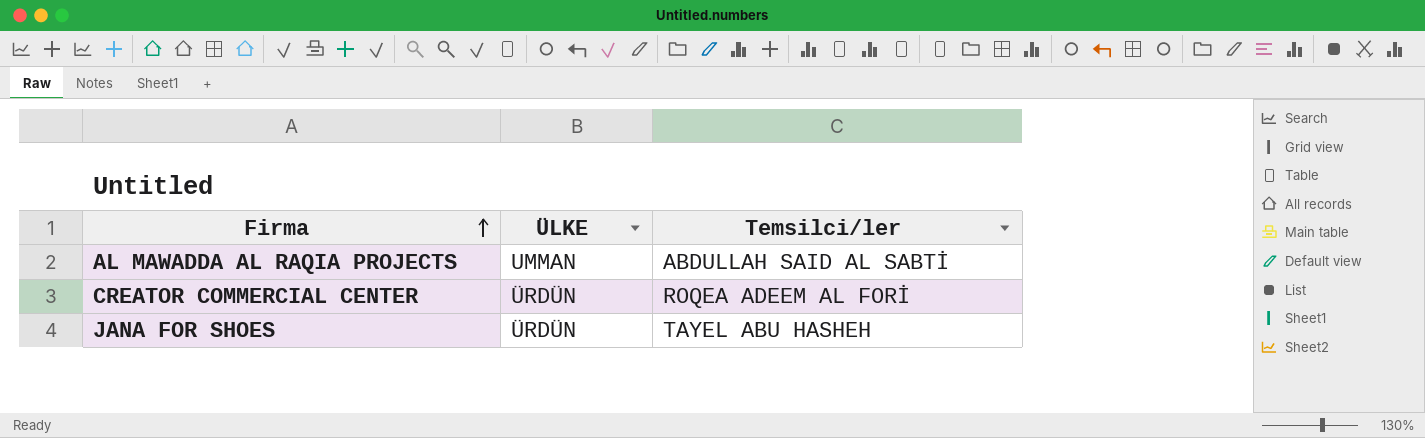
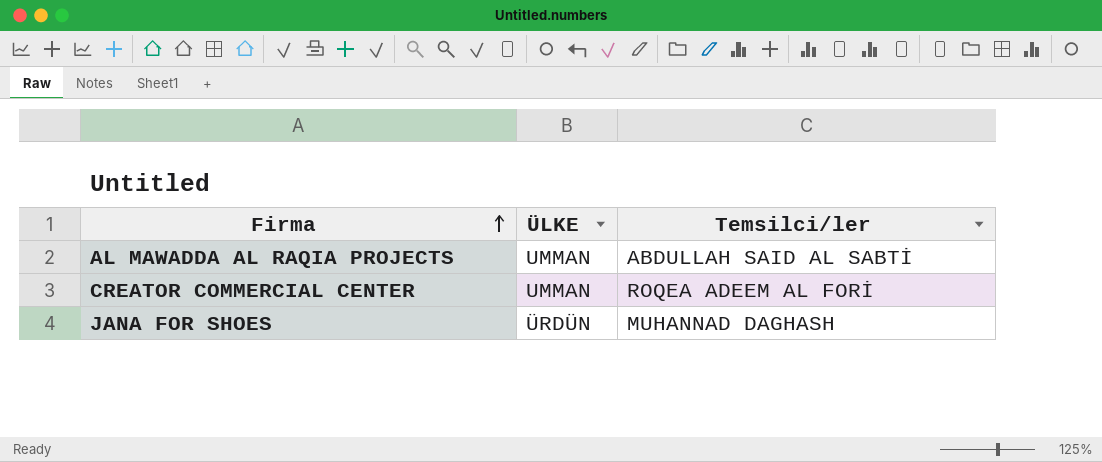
CREATOR COMMERCIAL CENTER | ÜLKE: ÜRDÜN -> UMMAN
JANA FOR SHOES | Temsilci/ler: TAYEL ABU HASHEH -> MUHANNAD DAGHASH

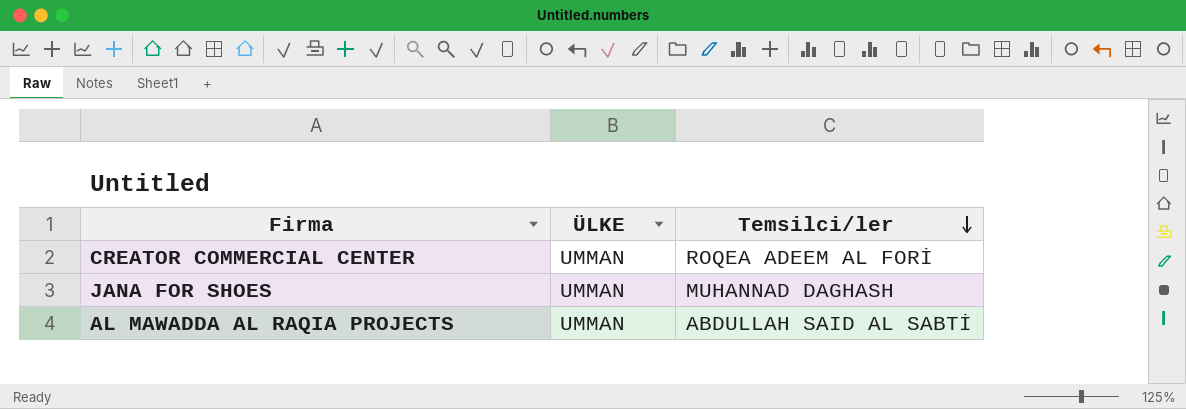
row order: Firma ascending -> Temsilci/ler descending
JANA FOR SHOES | ÜLKE: ÜRDÜN -> UMMAN

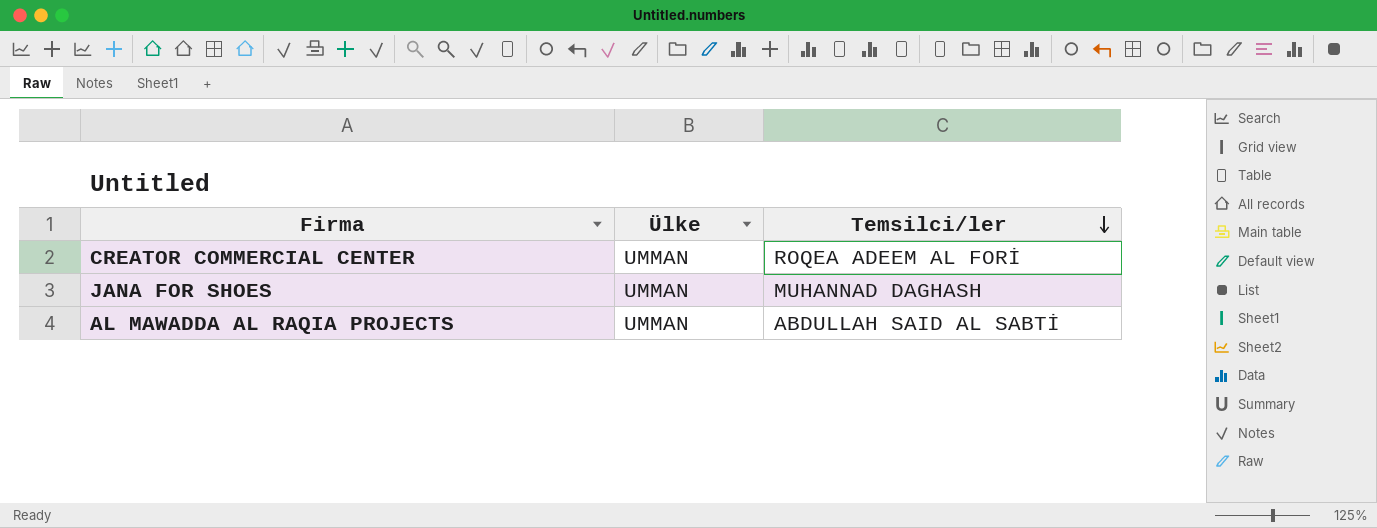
column name: ÜLKE -> Ülke

